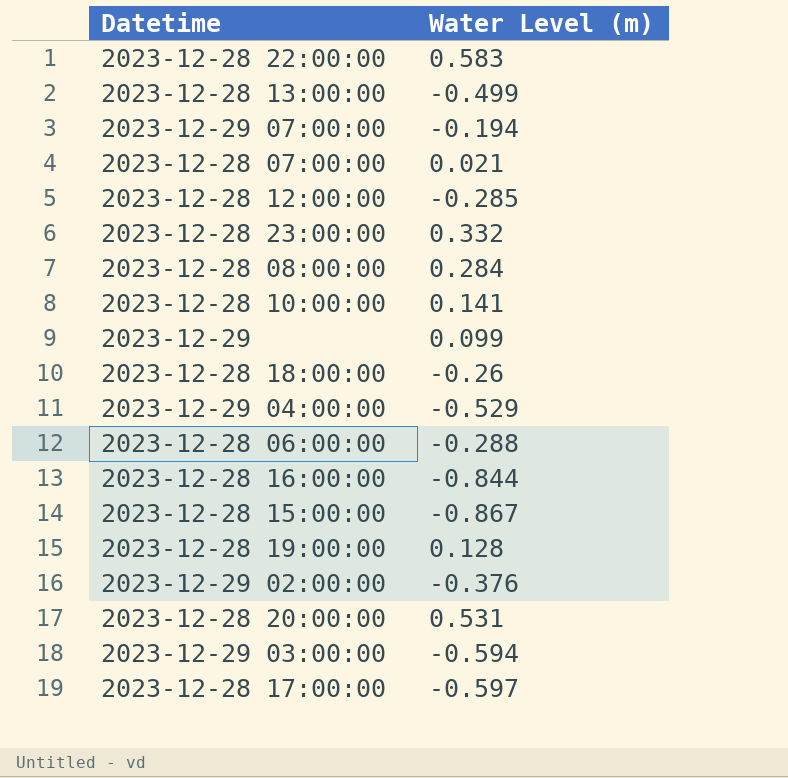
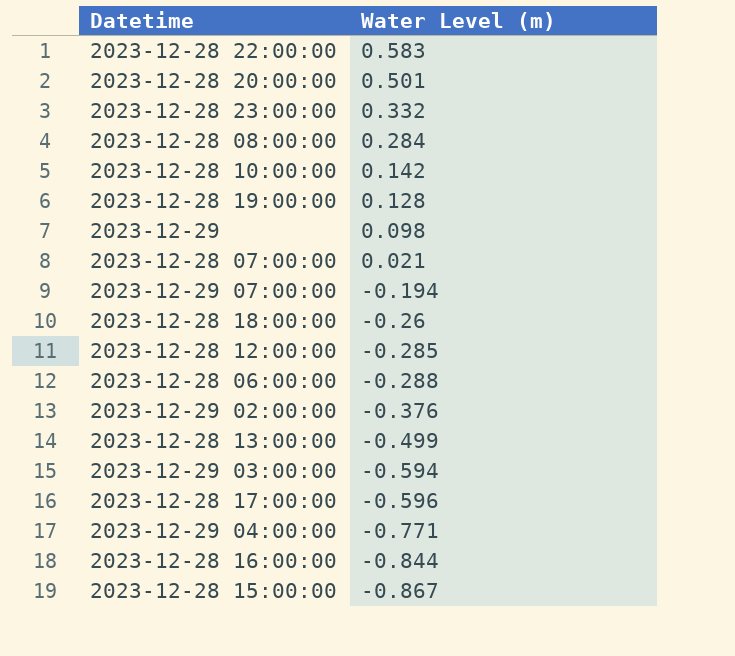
row order: none -> Water Level (m) descending
2023-12-28 20:00:00 | Water Level (m): 0.531 -> 0.501
2023-12-28 10:00:00 | Water Level (m): 0.141 -> 0.142
2023-12-29 | Water Level (m): 0.099 -> 0.098
2023-12-28 17:00:00 | Water Level (m): -0.597 -> -0.596
2023-12-29 04:00:00 | Water Level (m): -0.529 -> -0.771

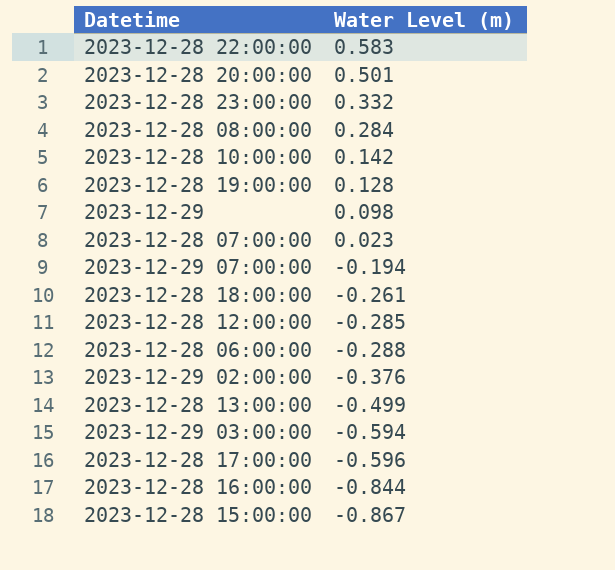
row 2023-12-29 04:00:00: -0.771 -> none
2023-12-28 07:00:00 | Water Level (m): 0.021 -> 0.023
2023-12-28 18:00:00 | Water Level (m): -0.26 -> -0.261

